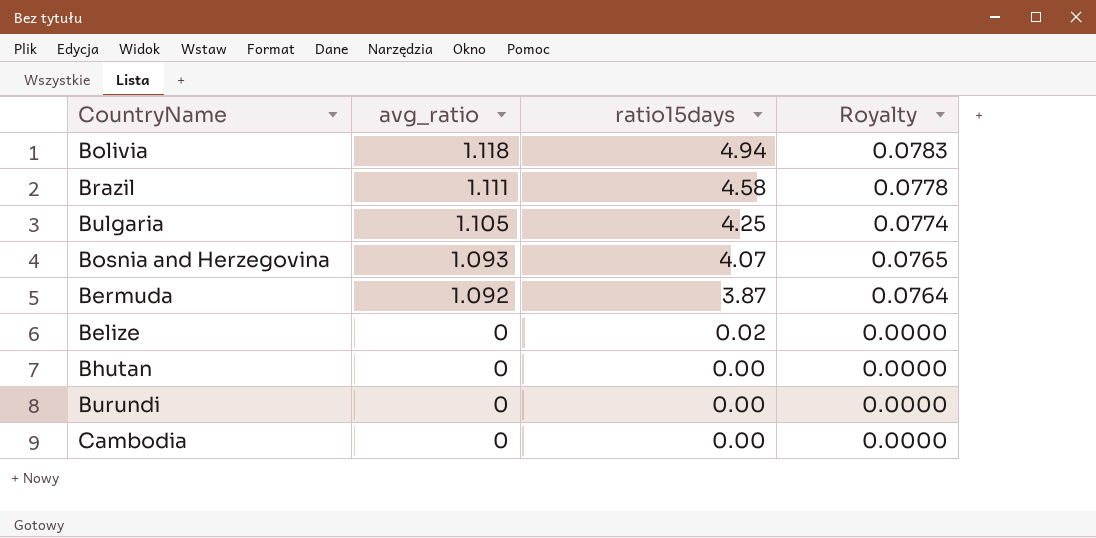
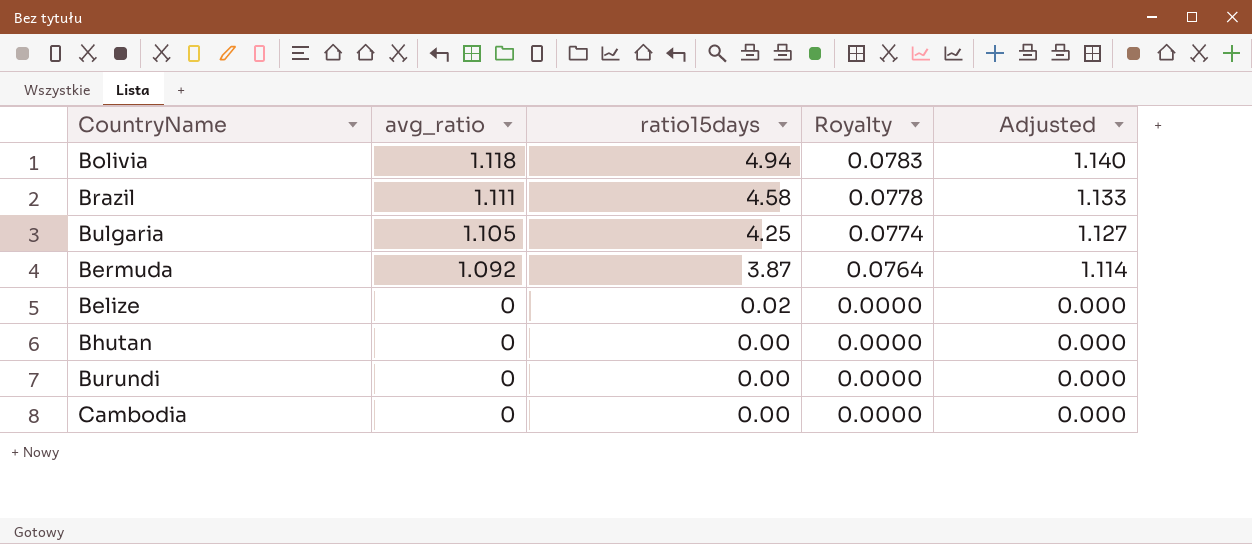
column Adjusted | formula: none -> [avg_ratio] * 1.02
row Bosnia and Herzegovina: 1.093 | 4.07 | 0.0765 -> none

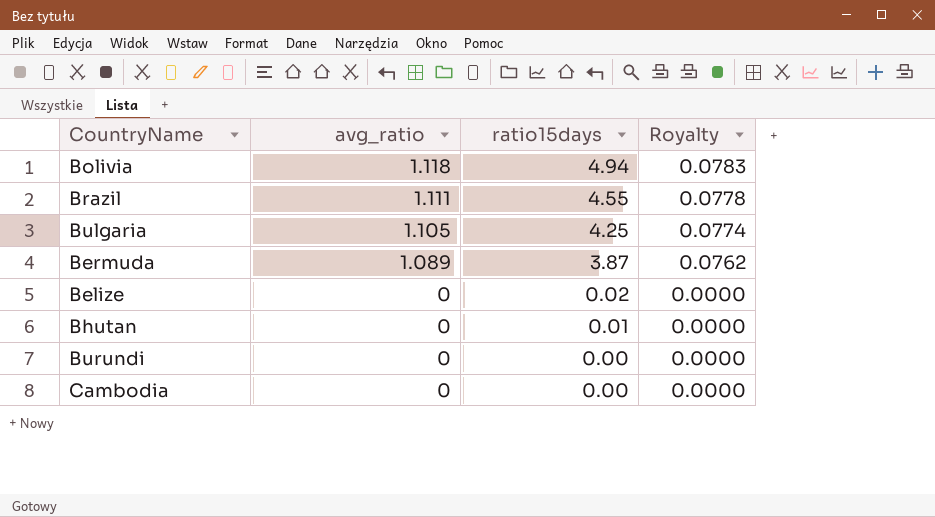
column Adjusted | formula: [avg_ratio] * 1.02 -> none
Brazil | ratio15days: 4.58 -> 4.55
Bermuda | avg_ratio: 1.092 -> 1.089
Bermuda | Royalty: 0.0764 -> 0.0762
Bhutan | ratio15days: 0.00 -> 0.01

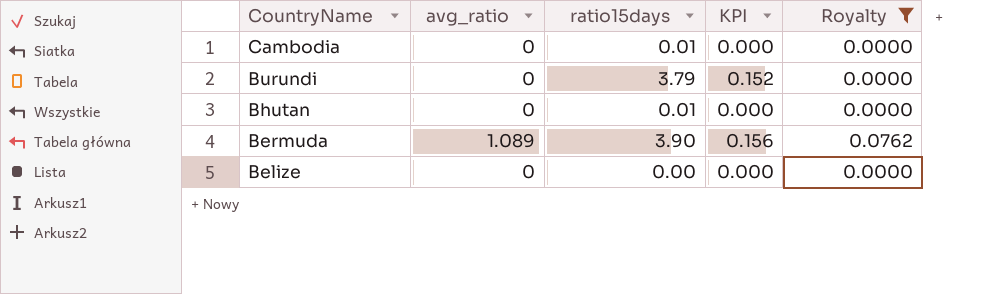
filter: none -> Royalty <= 0.0762
row order: avg_ratio descending -> CountryName descending
column KPI | formula: none -> [ratio15days] * 0.04
Cambodia | ratio15days: 0.00 -> 0.01
Burundi | ratio15days: 0.00 -> 3.79
Bermuda | ratio15days: 3.87 -> 3.90
Belize | ratio15days: 0.02 -> 0.00

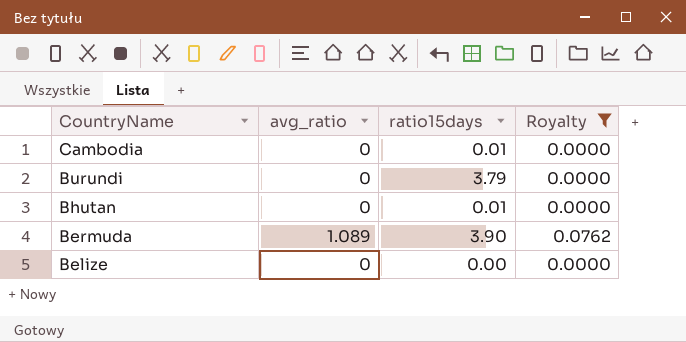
column KPI | formula: [ratio15days] * 0.04 -> none

